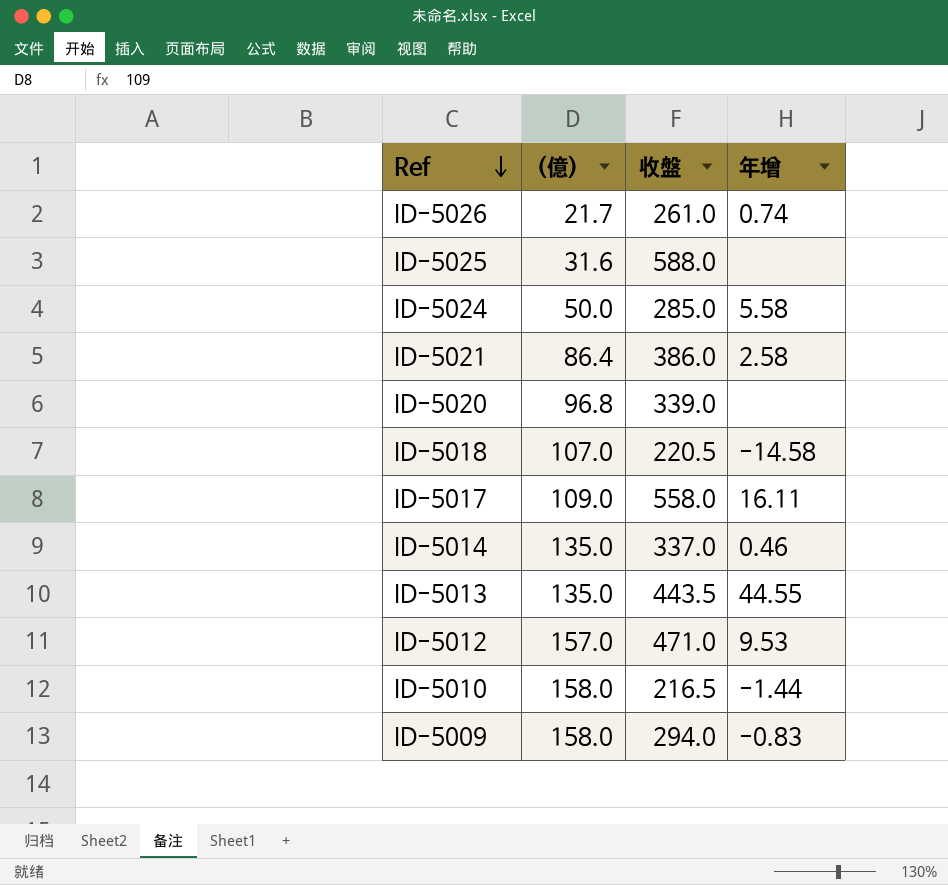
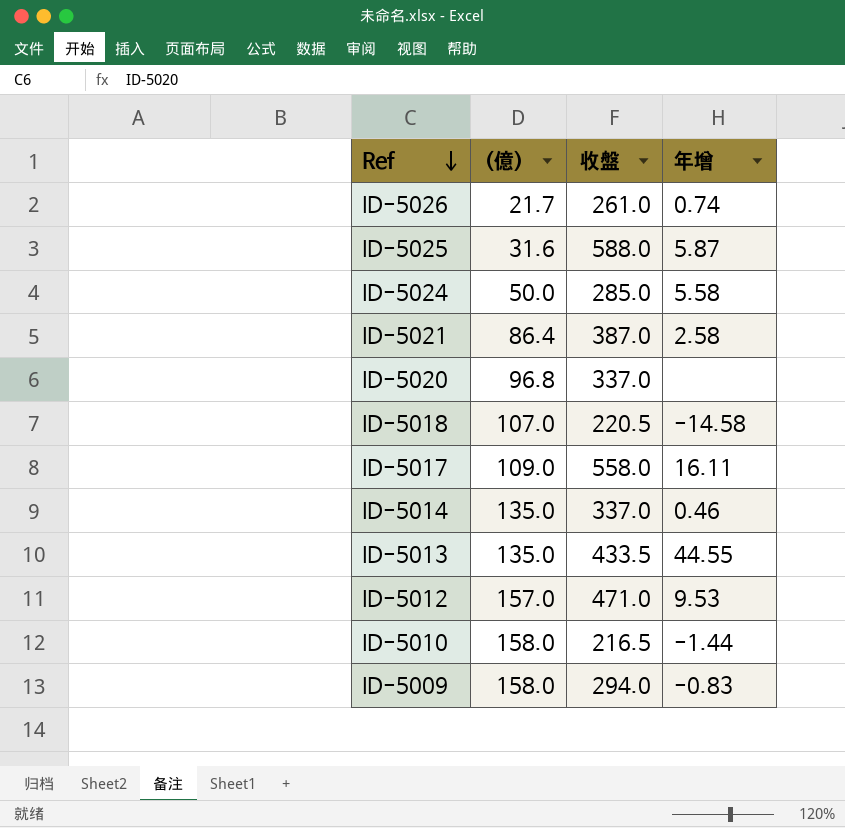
ID-5025 | 年增: none -> 5.87
ID-5021 | 收盤: 386.0 -> 387.0
ID-5020 | 收盤: 339.0 -> 337.0
ID-5013 | 收盤: 443.5 -> 433.5

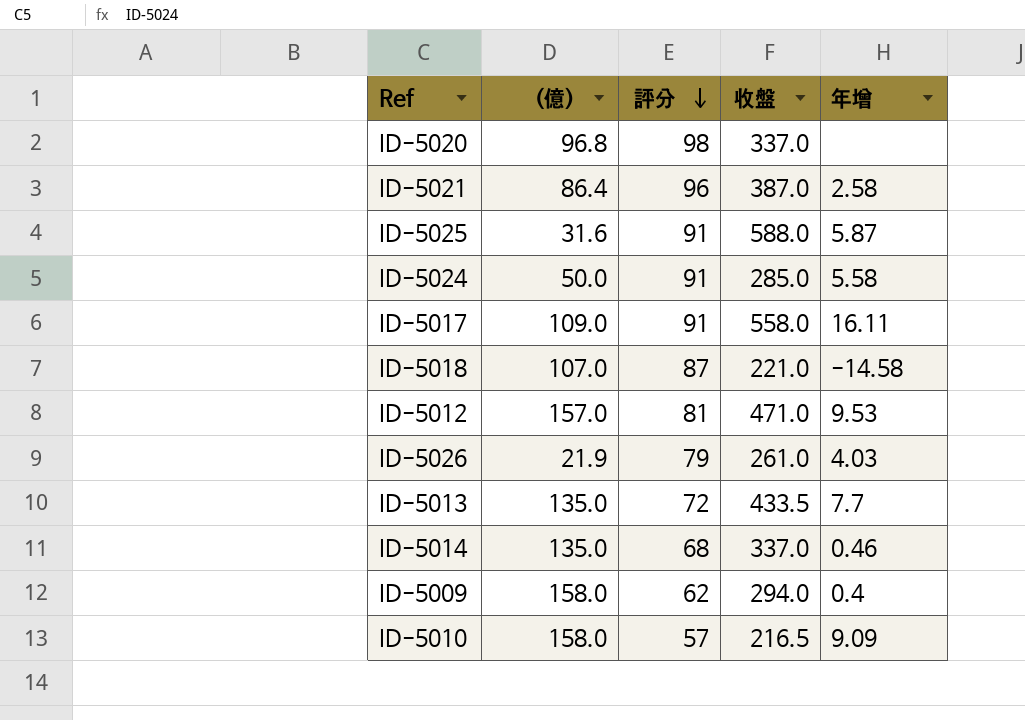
row order: Ref descending -> 評分 descending
column 評分 | position: none -> 3
ID-5018 | 收盤: 220.5 -> 221.0
ID-5026 | (億): 21.7 -> 21.9
ID-5026 | 年增: 0.74 -> 4.03
ID-5013 | 年增: 44.55 -> 7.7
ID-5009 | 年增: -0.83 -> 0.4
ID-5010 | 年增: -1.44 -> 9.09

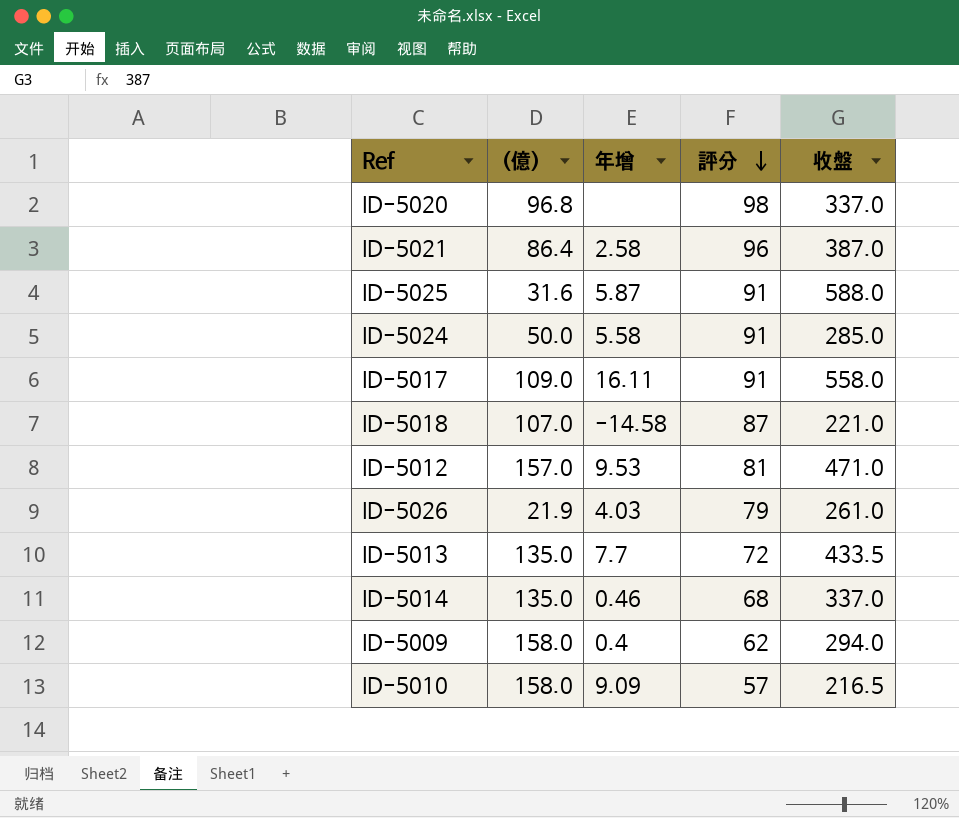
column 年增 | position: 5 -> 3

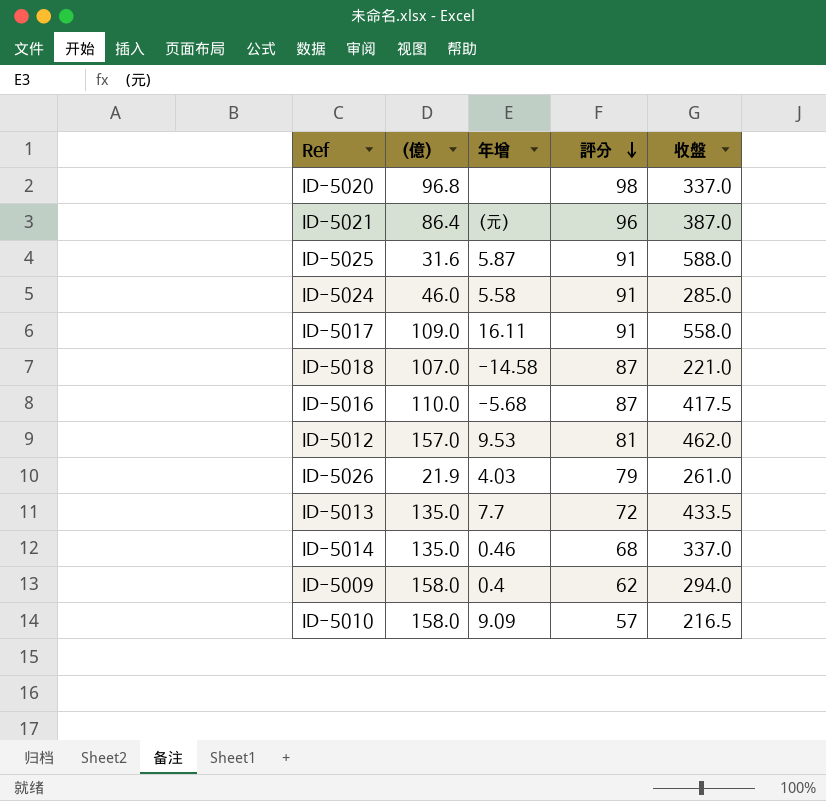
ID-5021 | 年增: 2.58 -> (元)
ID-5024 | (億): 50.0 -> 46.0
row ID-5016: none -> 110.0 | -5.68 | 87 | 417.5
ID-5012 | 收盤: 471.0 -> 462.0

